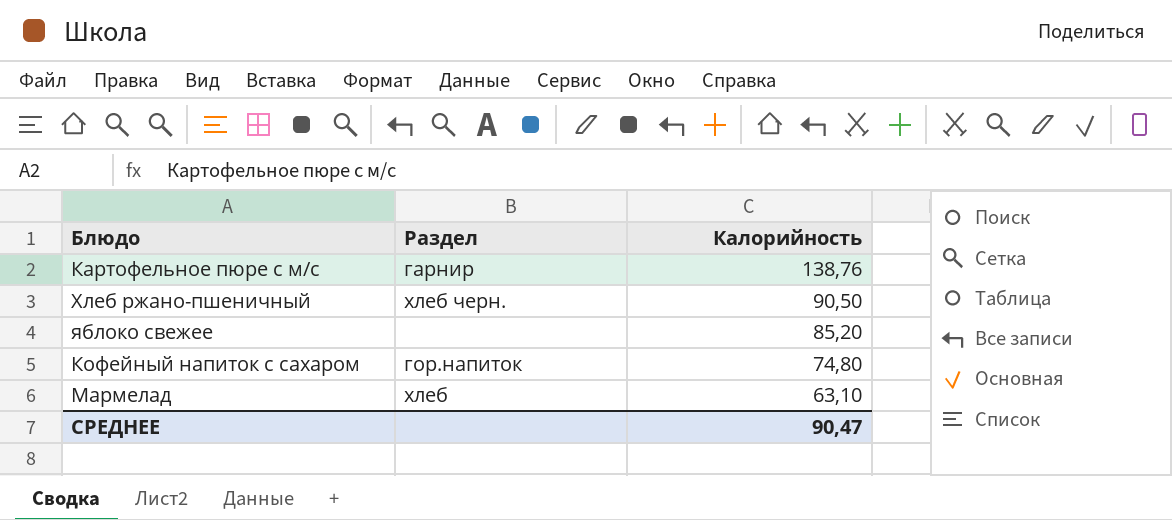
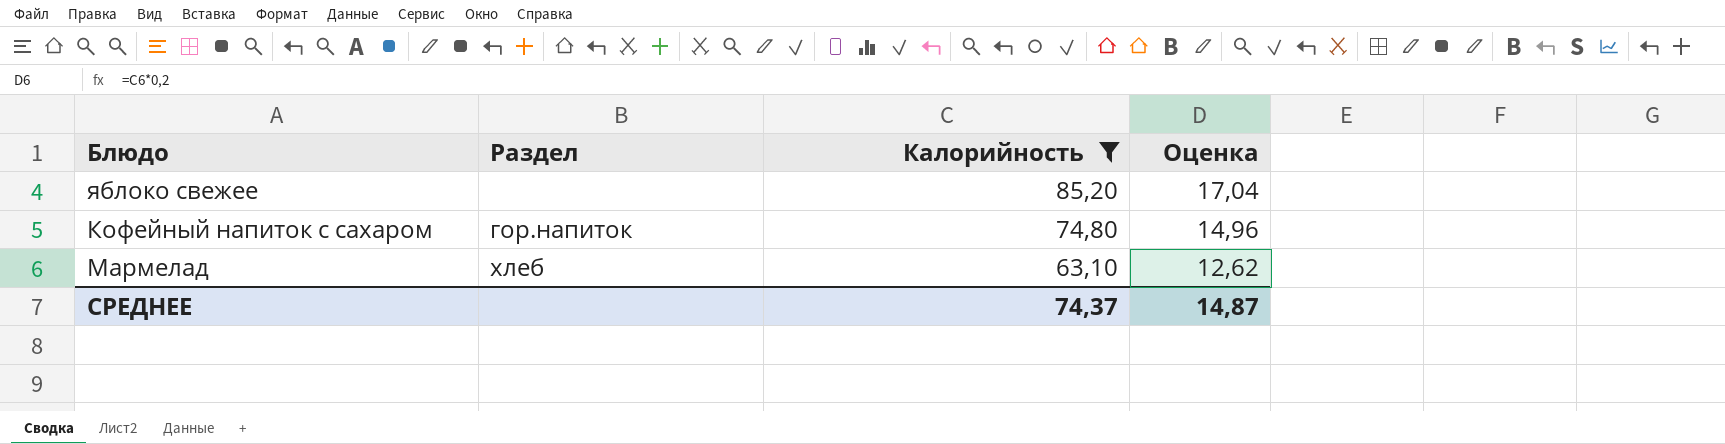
filter: none -> Калорийность <= 85,20
column Оценка | formula: none -> [Калорийность] * 0,2
СРЕДНЕЕ | Калорийность: 90,47 -> 74,37

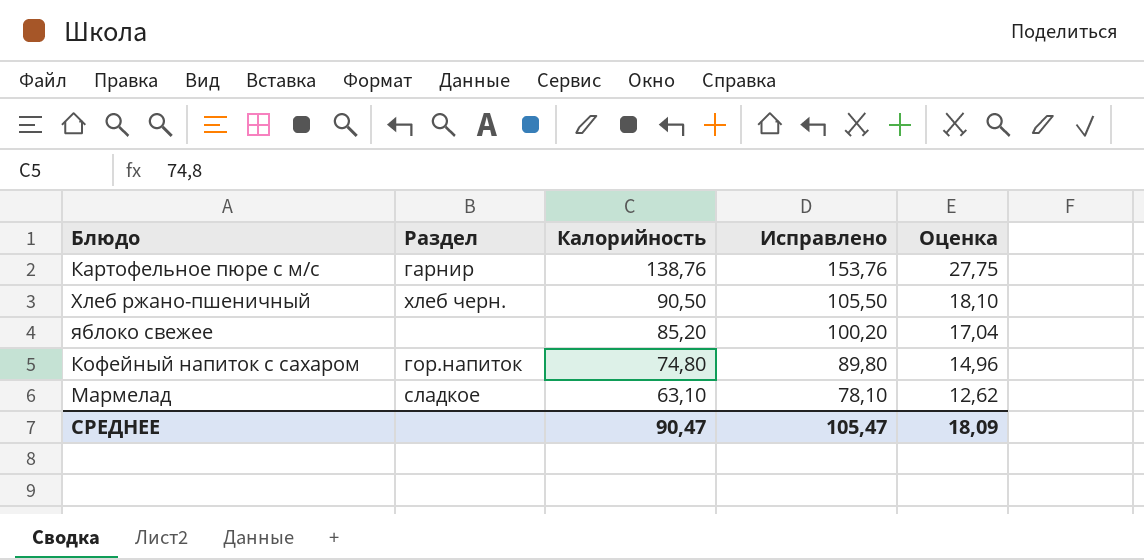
filter: Калорийность <= 85,20 -> none
column Исправлено | formula: none -> [Калорийность] + 15
Мармелад | Раздел: хлеб -> сладкое
СРЕДНЕЕ | Калорийность: 74,37 -> 90,47
СРЕДНЕЕ | Оценка: 14,87 -> 18,09

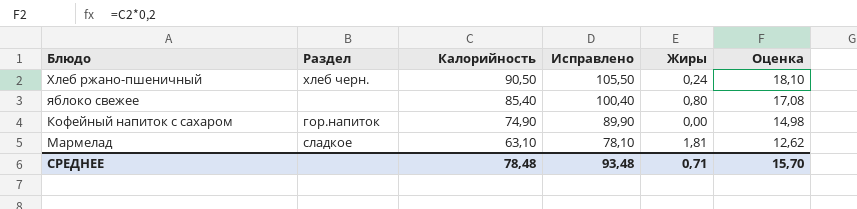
column Жиры | position: none -> 5
row Картофельное пюре с м/с: гарнир | 138,76 | 153,76 | 27,75 -> none
яблоко свежее | Калорийность: 85,20 -> 85,40
яблоко свежее | Исправлено: 100,20 -> 100,40
яблоко свежее | Оценка: 17,04 -> 17,08
Кофейный напиток с сахаром | Калорийность: 74,80 -> 74,90
Кофейный напиток с сахаром | Исправлено: 89,80 -> 89,90
Кофейный напиток с сахаром | Оценка: 14,96 -> 14,98
СРЕДНЕЕ | Калорийность: 90,47 -> 78,48
СРЕДНЕЕ | Исправлено: 105,47 -> 93,48
СРЕДНЕЕ | Оценка: 18,09 -> 15,70

